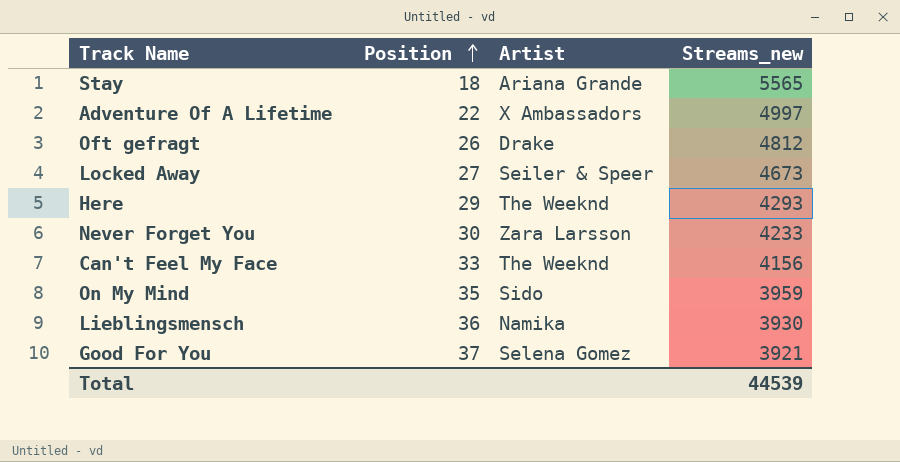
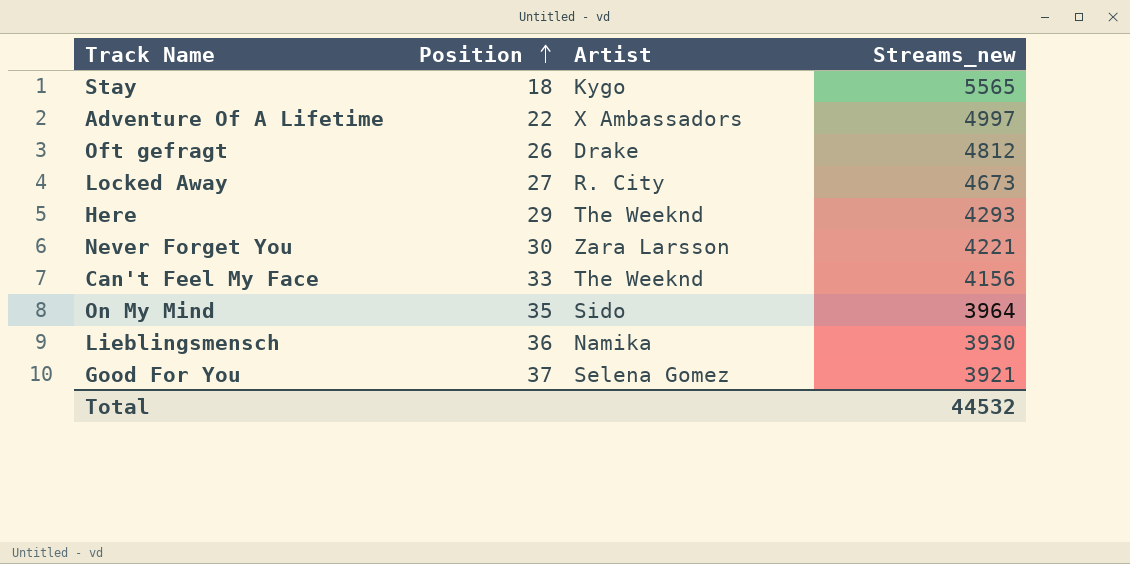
Stay | Artist: Ariana Grande -> Kygo
Locked Away | Artist: Seiler & Speer -> R. City
Never Forget You | Streams_new: 4233 -> 4221
On My Mind | Streams_new: 3959 -> 3964
Total | Streams_new: 44539 -> 44532

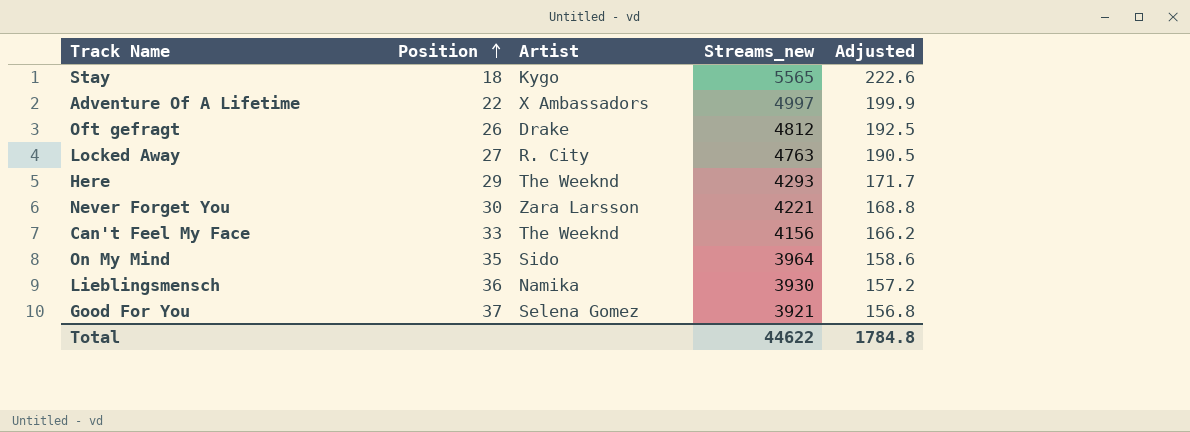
column Adjusted | formula: none -> [Streams_new] * 0.04
Locked Away | Streams_new: 4673 -> 4763
Total | Streams_new: 44532 -> 44622

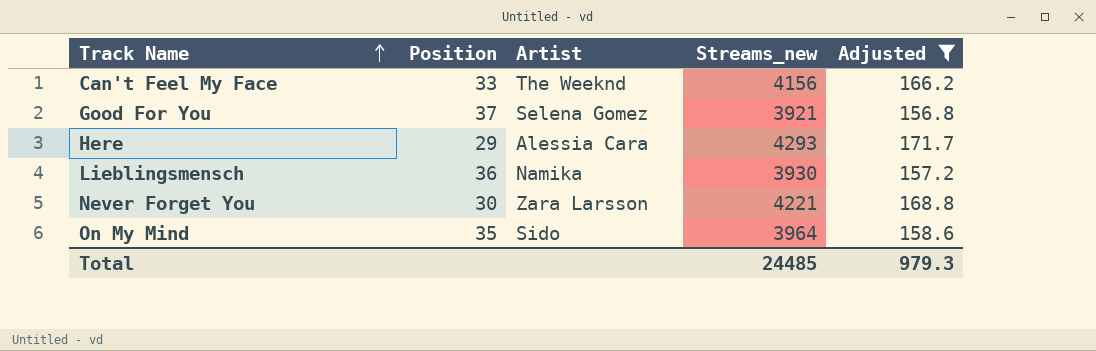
filter: none -> Adjusted <= 171.7
row order: Position ascending -> Track Name ascending
Here | Artist: The Weeknd -> Alessia Cara
Total | Streams_new: 44622 -> 24485
Total | Adjusted: 1784.8 -> 979.3

